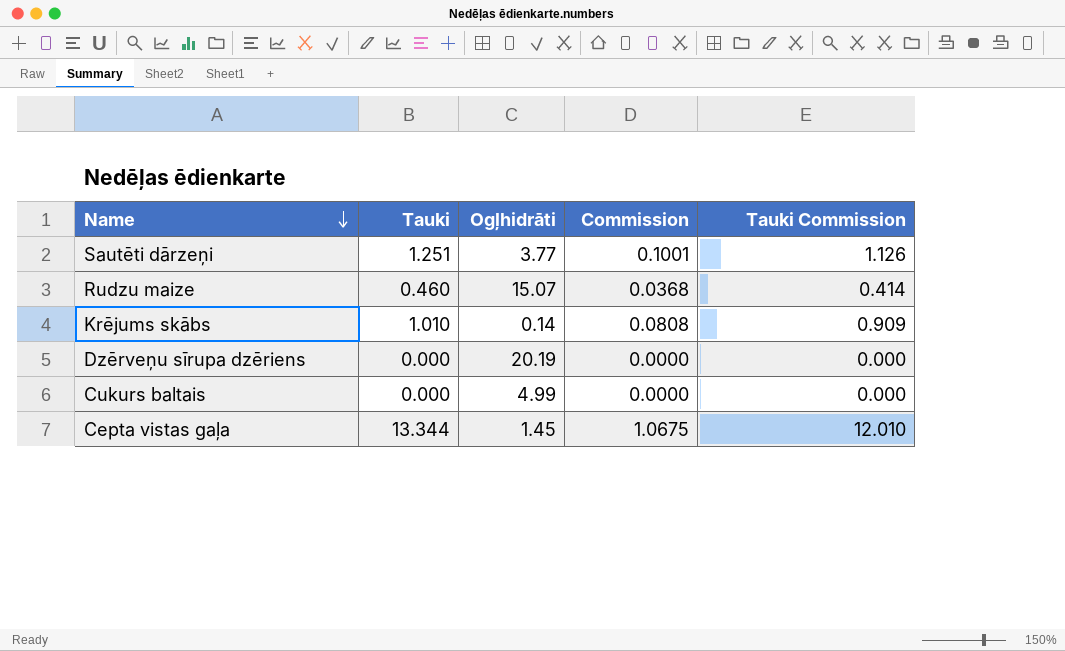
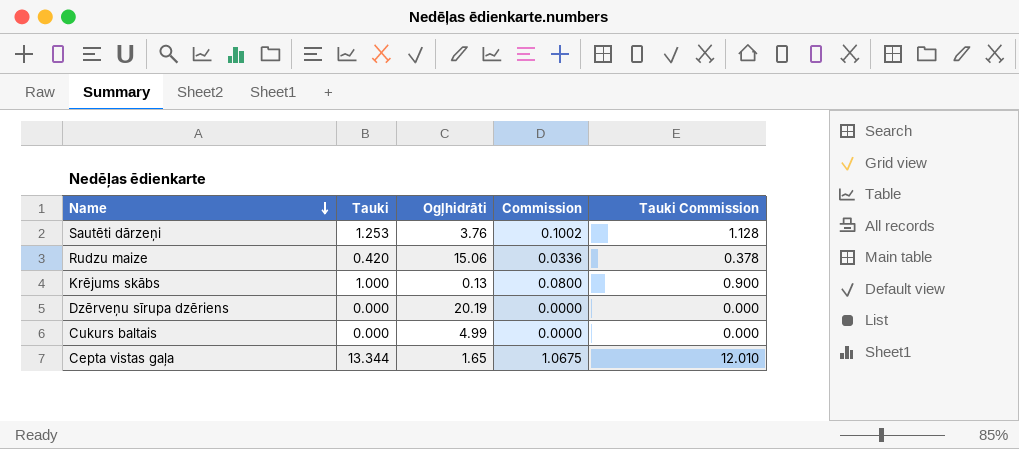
Sautēti dārzeņi | Tauki: 1.251 -> 1.253
Sautēti dārzeņi | Ogļhidrāti: 3.77 -> 3.76
Sautēti dārzeņi | Commission: 0.1001 -> 0.1002
Sautēti dārzeņi | Tauki Commission: 1.126 -> 1.128
Rudzu maize | Tauki: 0.460 -> 0.420
Rudzu maize | Ogļhidrāti: 15.07 -> 15.06
Rudzu maize | Commission: 0.0368 -> 0.0336
Rudzu maize | Tauki Commission: 0.414 -> 0.378
Krējums skābs | Tauki: 1.010 -> 1.000
Krējums skābs | Ogļhidrāti: 0.14 -> 0.13
Krējums skābs | Commission: 0.0808 -> 0.0800
Krējums skābs | Tauki Commission: 0.909 -> 0.900
Cepta vistas gaļa | Ogļhidrāti: 1.45 -> 1.65

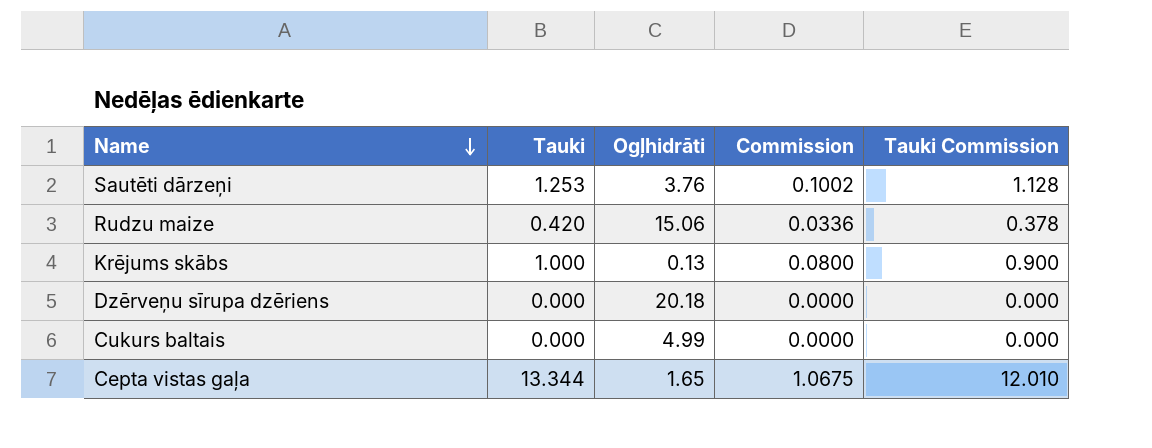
Dzērveņu sīrupa dzēriens | Ogļhidrāti: 20.19 -> 20.18

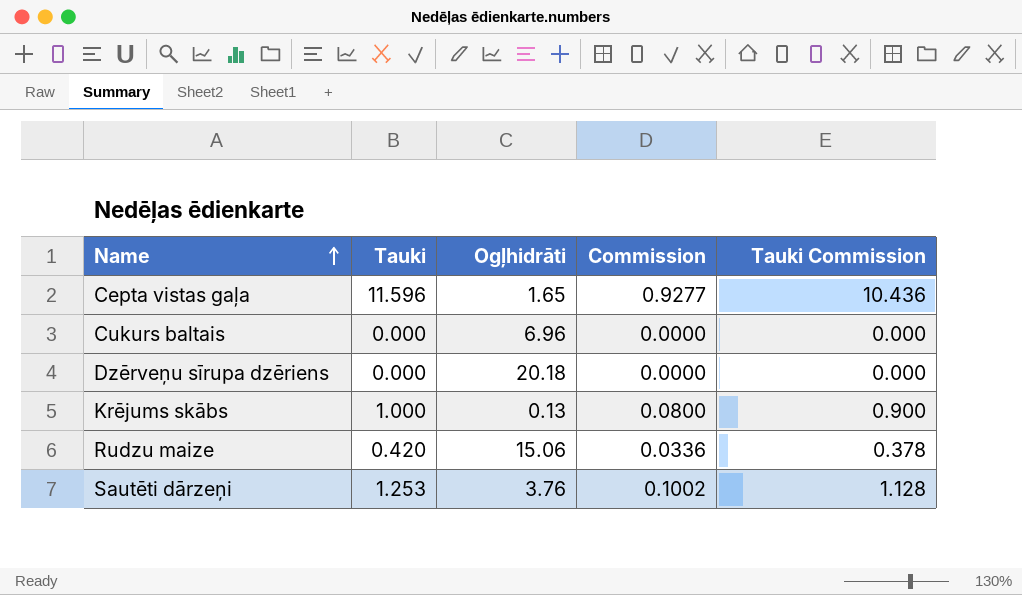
row order: Name descending -> Name ascending
Cepta vistas gaļa | Tauki: 13.344 -> 11.596
Cepta vistas gaļa | Commission: 1.0675 -> 0.9277
Cepta vistas gaļa | Tauki Commission: 12.010 -> 10.436
Cukurs baltais | Ogļhidrāti: 4.99 -> 6.96

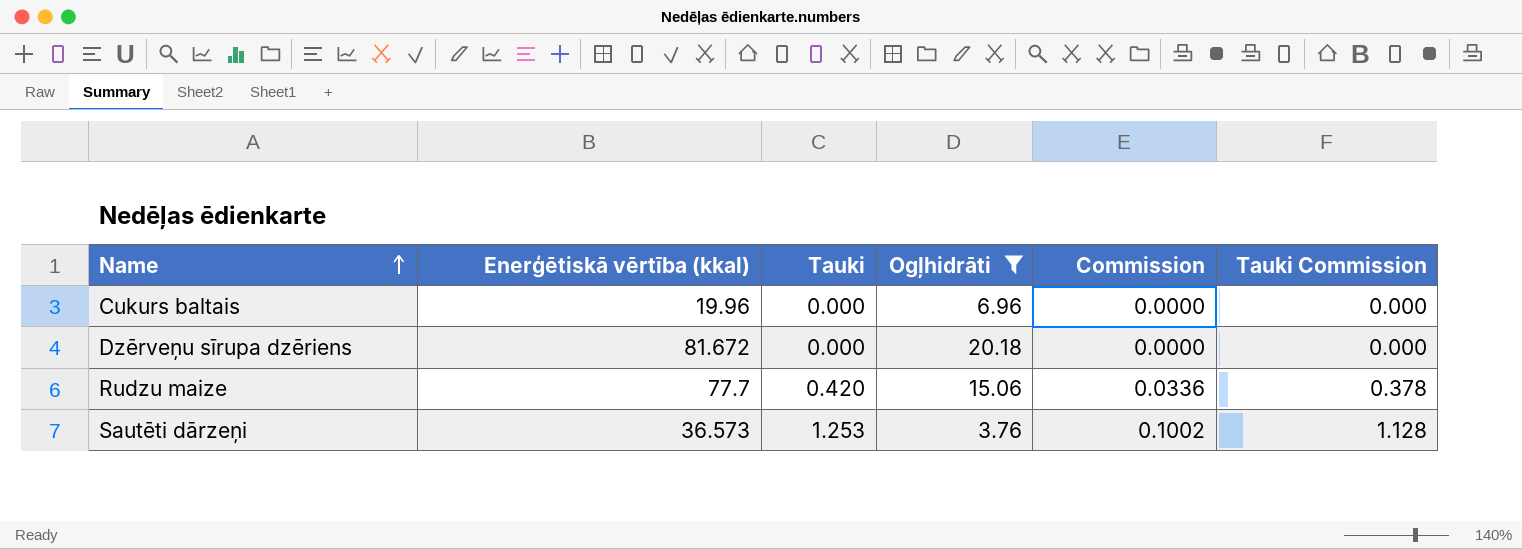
filter: none -> Ogļhidrāti >= 3.76
column Enerģētiskā vērtība (kkal) | position: none -> 2

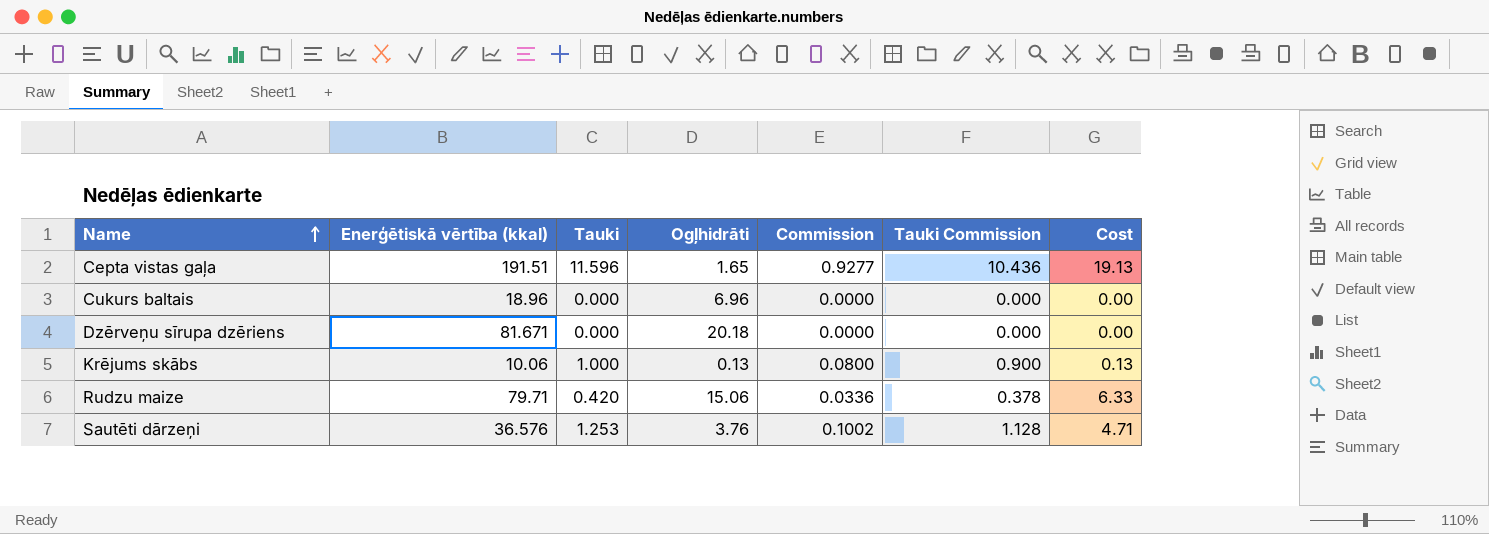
filter: Ogļhidrāti >= 3.76 -> none
column Cost | formula: none -> [Tauki] * [Ogļhidrāti]
Cukurs baltais | Enerģētiskā vērtība (kkal): 19.96 -> 18.96
Dzērveņu sīrupa dzēriens | Enerģētiskā vērtība (kkal): 81.672 -> 81.671
Rudzu maize | Enerģētiskā vērtība (kkal): 77.7 -> 79.71
Sautēti dārzeņi | Enerģētiskā vērtība (kkal): 36.573 -> 36.576

